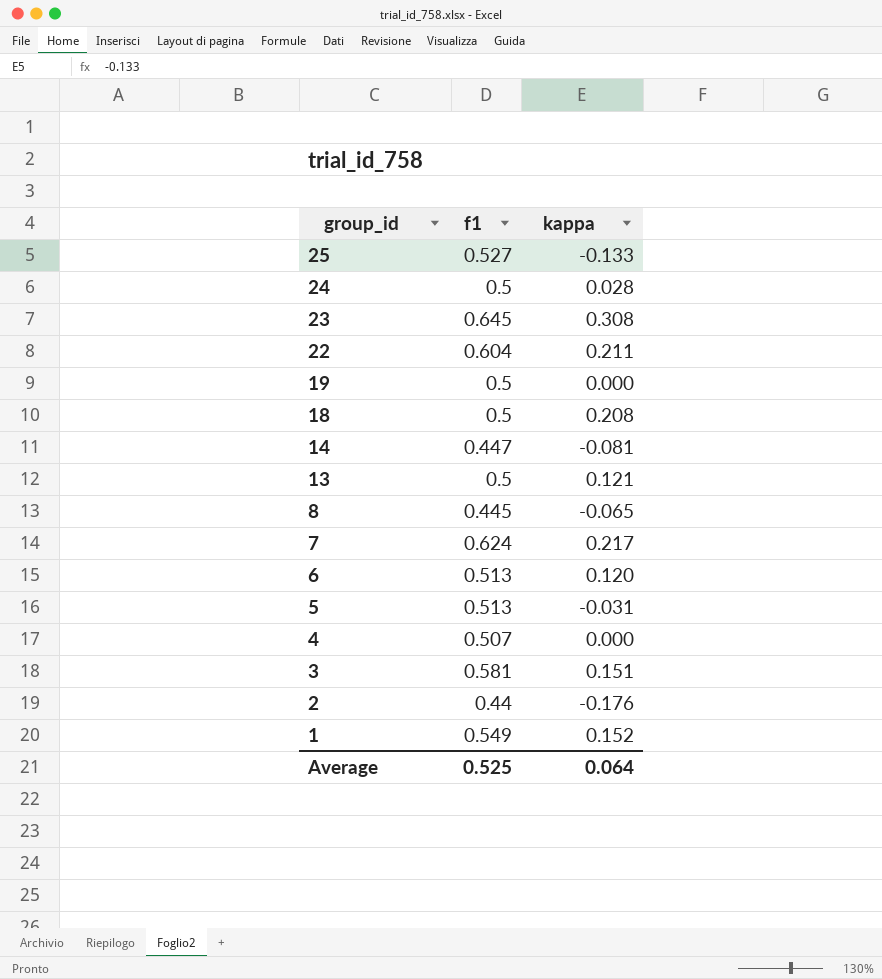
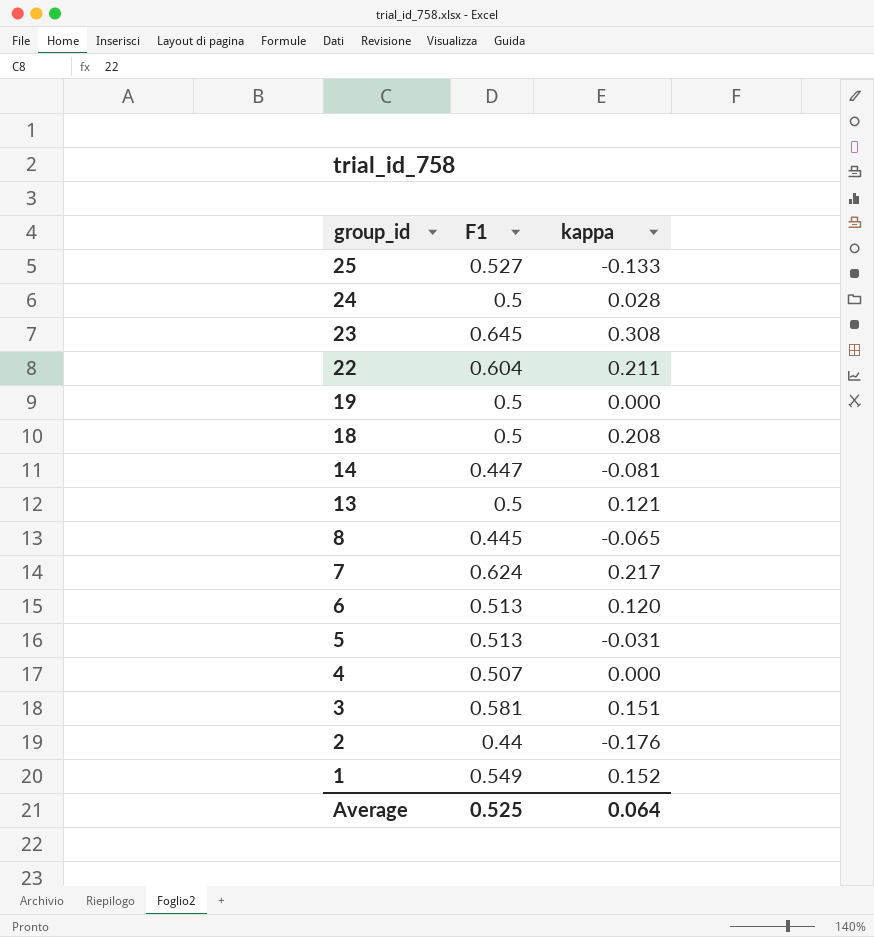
column name: f1 -> F1

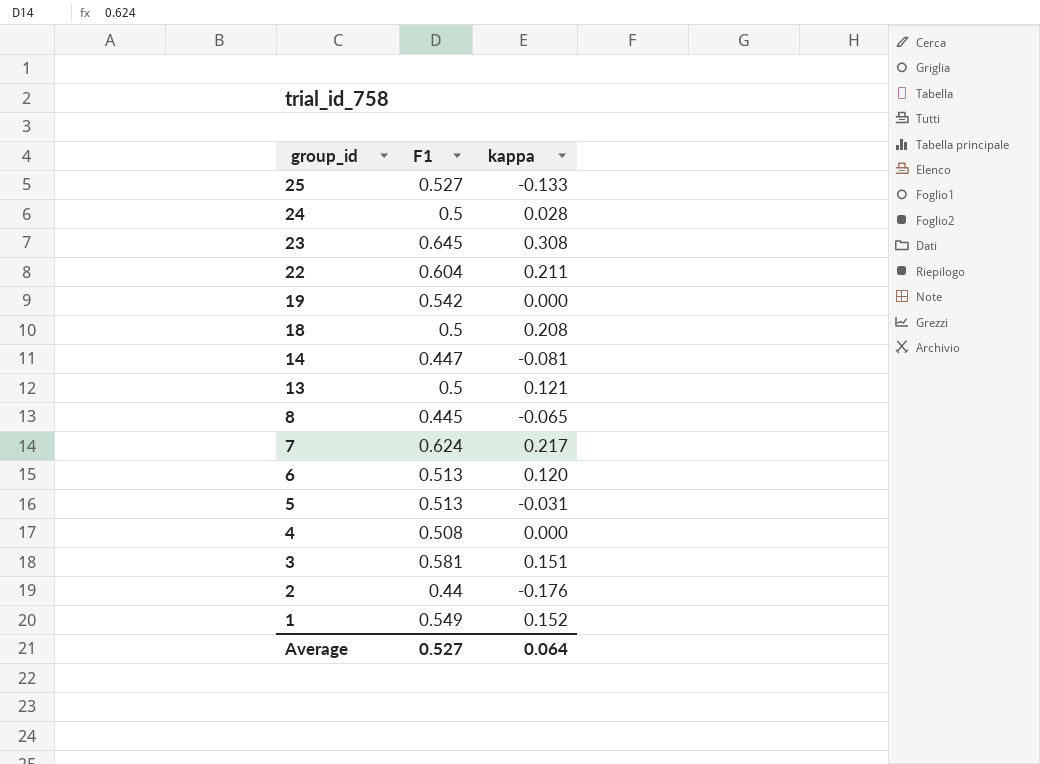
19 | F1: 0.5 -> 0.542
4 | F1: 0.507 -> 0.508
Average | F1: 0.525 -> 0.527

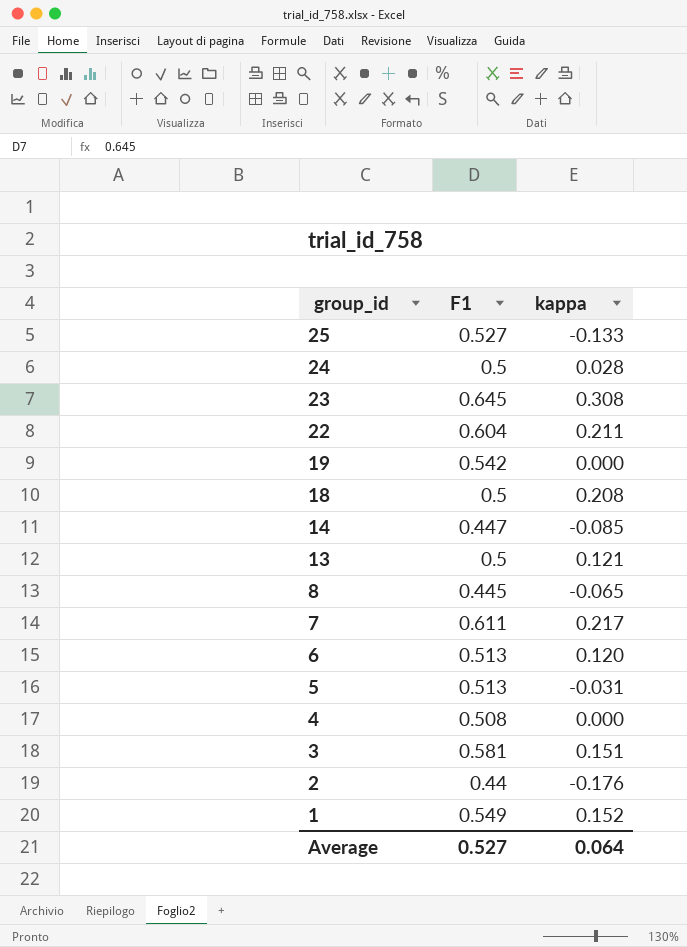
14 | kappa: -0.081 -> -0.085
7 | F1: 0.624 -> 0.611

